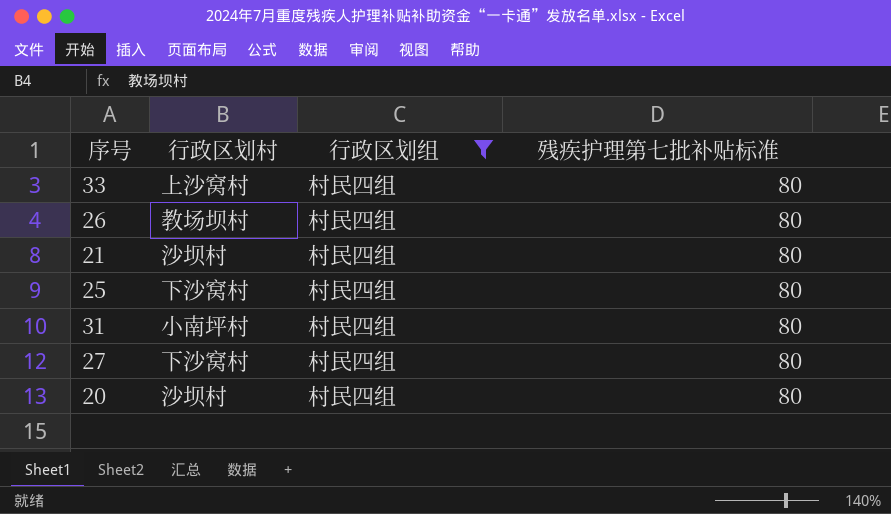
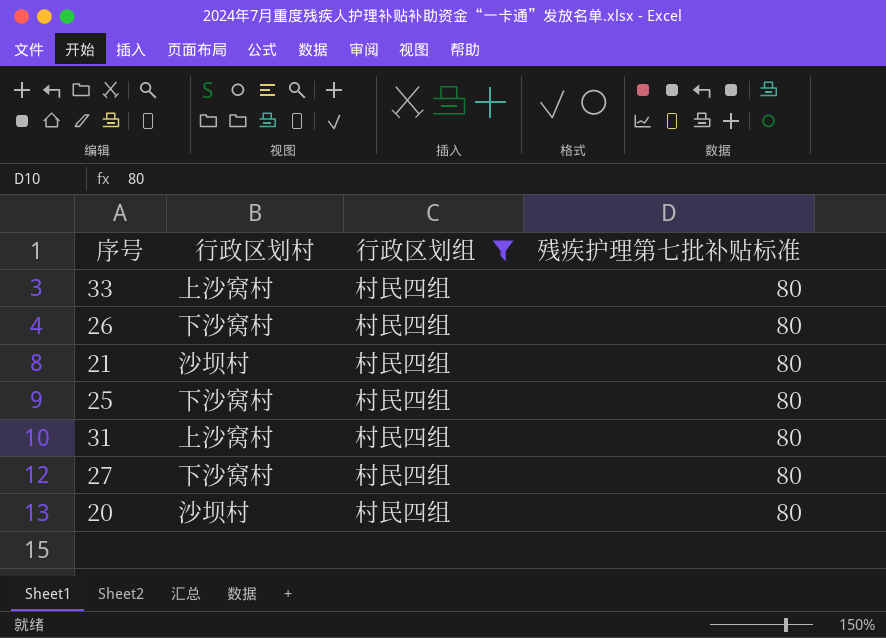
26 | 行政区划村: 教场坝村 -> 下沙窝村
31 | 行政区划村: 小南坪村 -> 上沙窝村

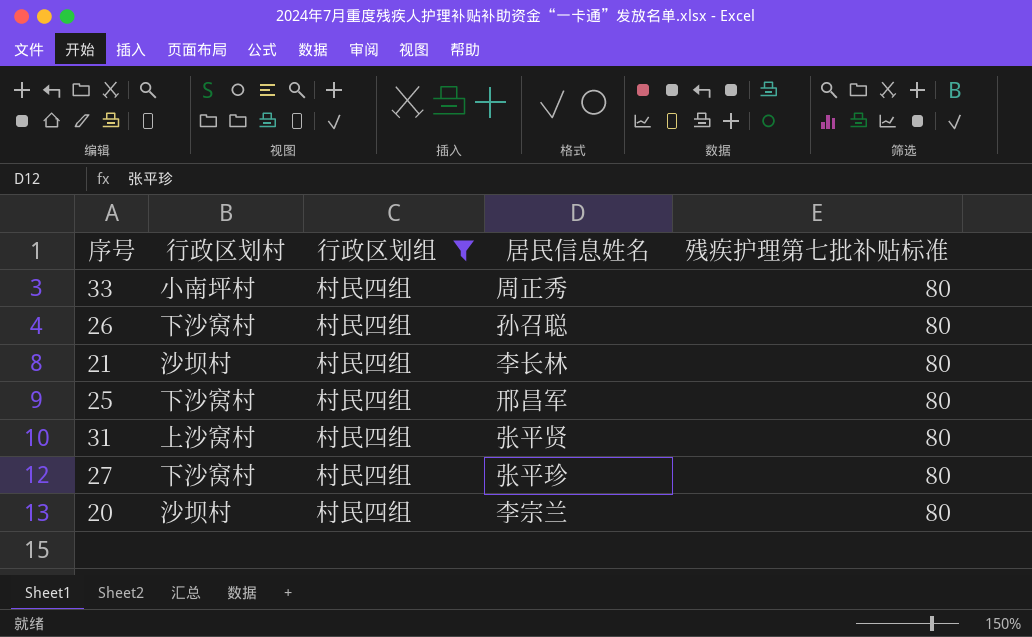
column 居民信息姓名 | position: none -> 4
33 | 行政区划村: 上沙窝村 -> 小南坪村

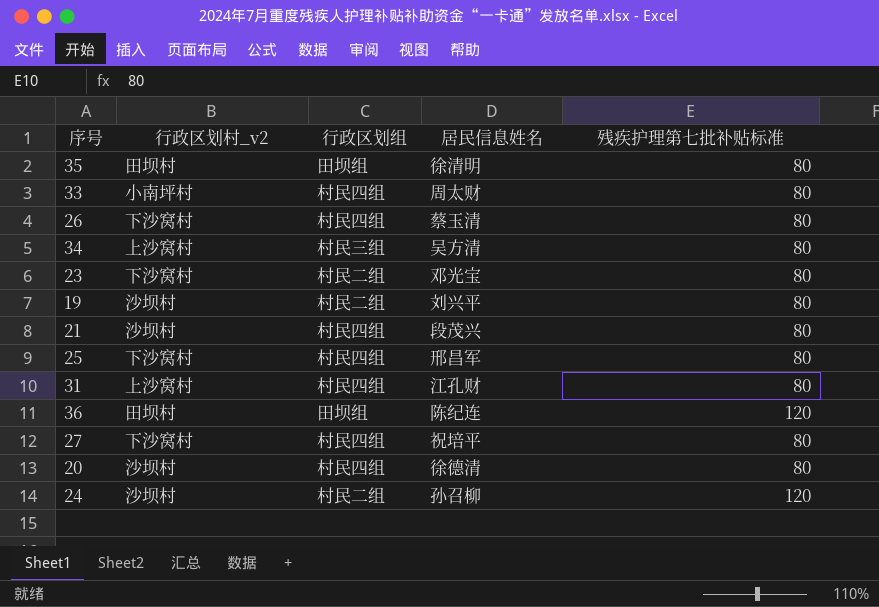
filter: 行政区划组 = 村民四组 -> none
column name: 行政区划村 -> 行政区划村_v2
33 | 居民信息姓名: 周正秀 -> 周太财
26 | 居民信息姓名: 孙召聪 -> 蔡玉清
21 | 居民信息姓名: 李长林 -> 段茂兴
31 | 居民信息姓名: 张平贤 -> 江孔财
27 | 居民信息姓名: 张平珍 -> 祝培平
20 | 居民信息姓名: 李宗兰 -> 徐德清

